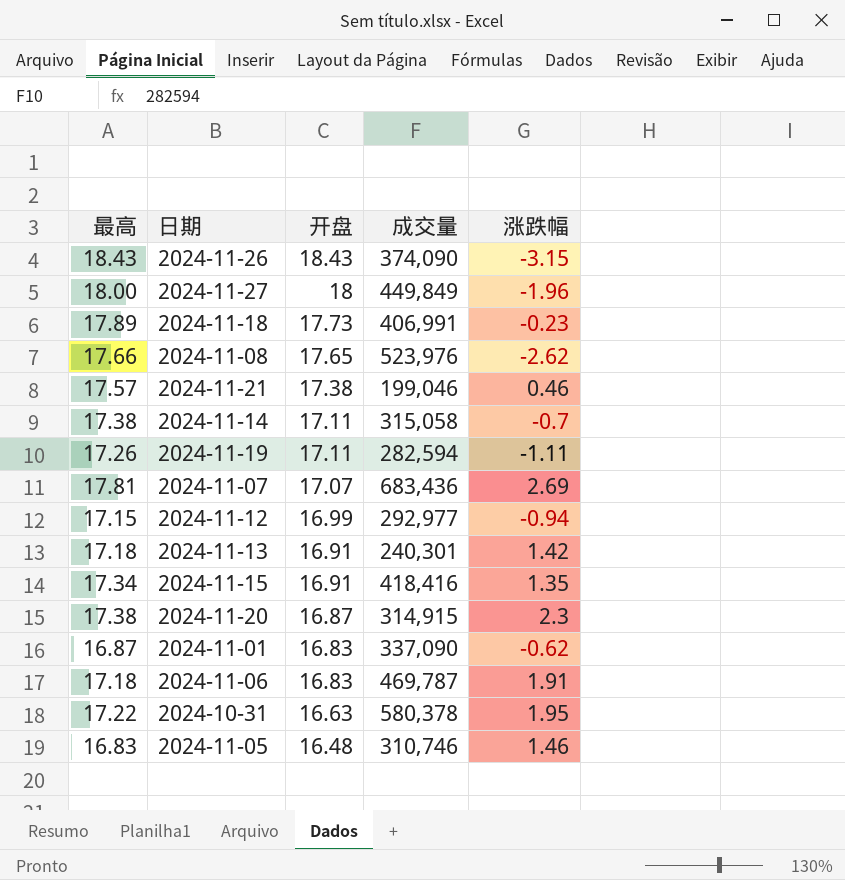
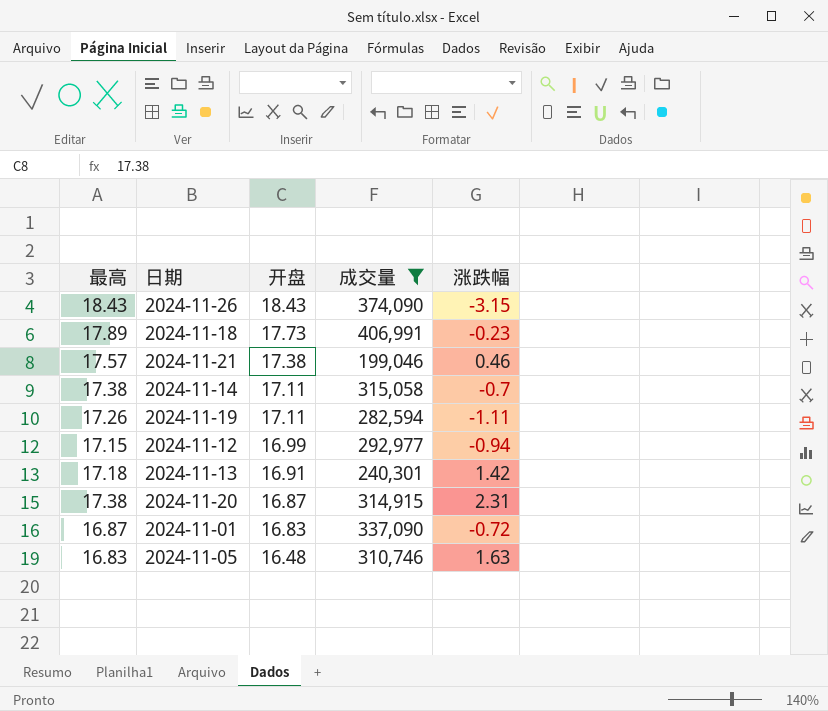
filter: none -> 成交量 <= 406,991
2024-11-20 | 涨跌幅: 2.3 -> 2.31
2024-11-01 | 涨跌幅: -0.62 -> -0.72
2024-11-05 | 涨跌幅: 1.46 -> 1.63

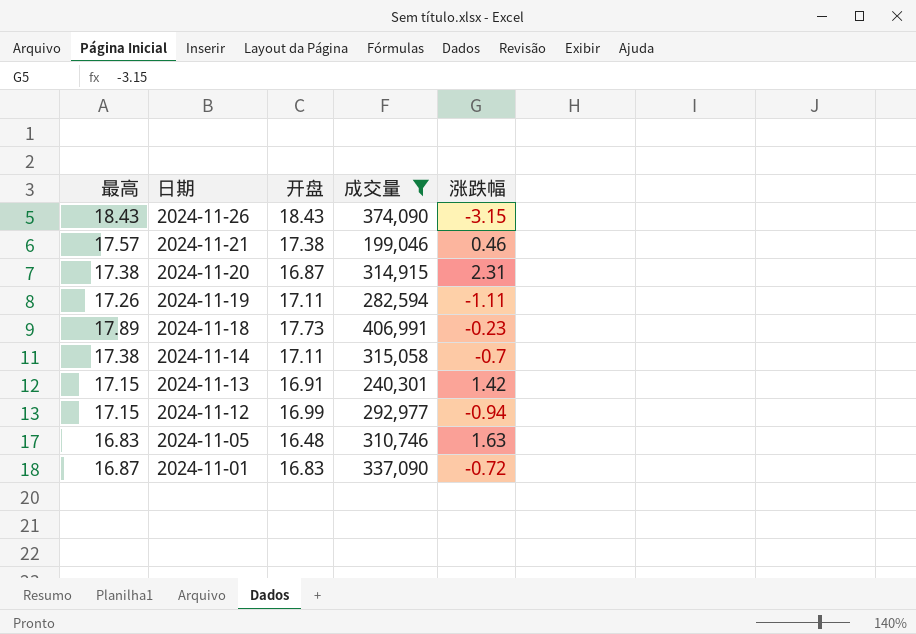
row order: 开盘 descending -> 日期 descending
2024-11-13 | 最高: 17.18 -> 17.15

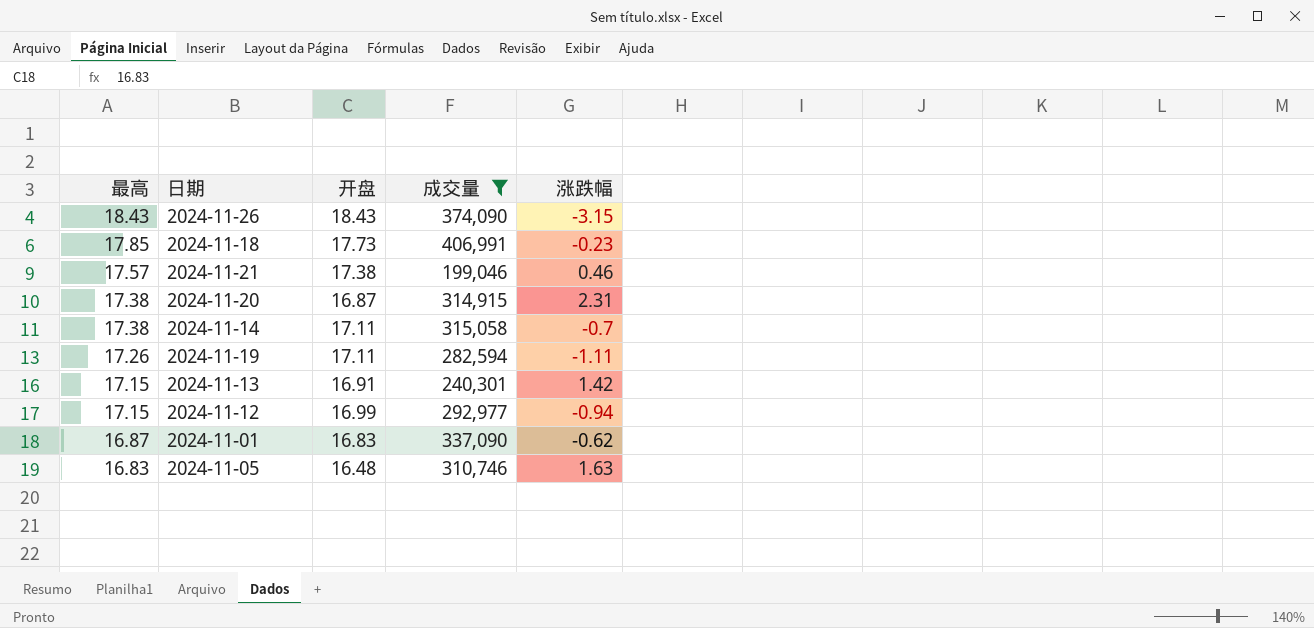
row order: 日期 descending -> 最高 descending
2024-11-18 | 最高: 17.89 -> 17.85
2024-11-01 | 涨跌幅: -0.72 -> -0.62

